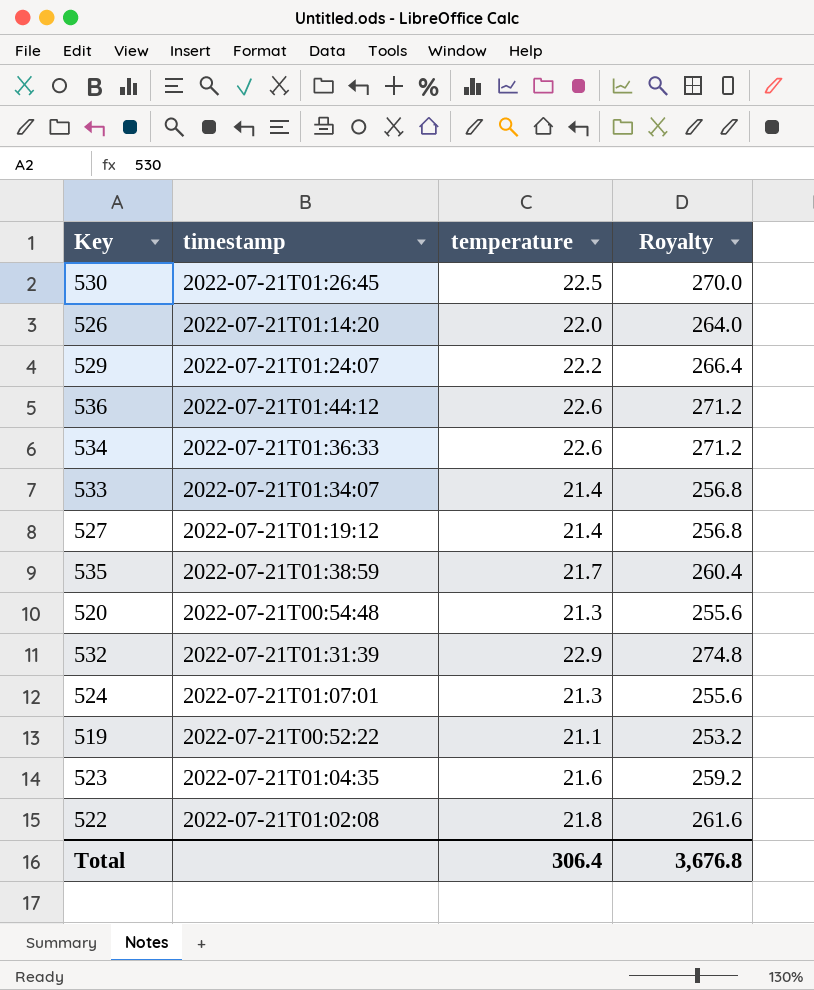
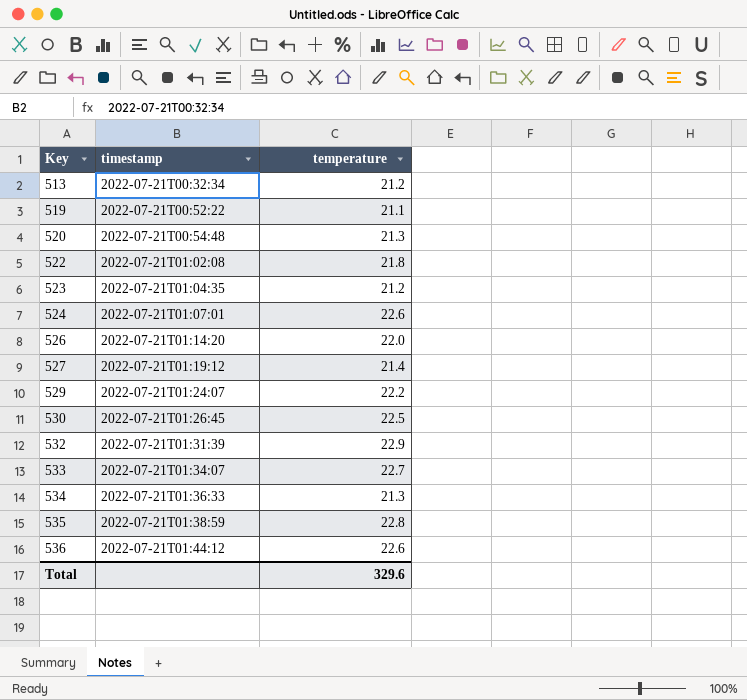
row order: none -> Key ascending
column Royalty | formula: [temperature] * 12 -> none
row 513: none -> 2022-07-21T00:32:34 | 21.2
523 | temperature: 21.6 -> 21.2
524 | temperature: 21.3 -> 22.6
533 | temperature: 21.4 -> 22.7
534 | temperature: 22.6 -> 21.3
535 | temperature: 21.7 -> 22.8
Total | temperature: 306.4 -> 329.6

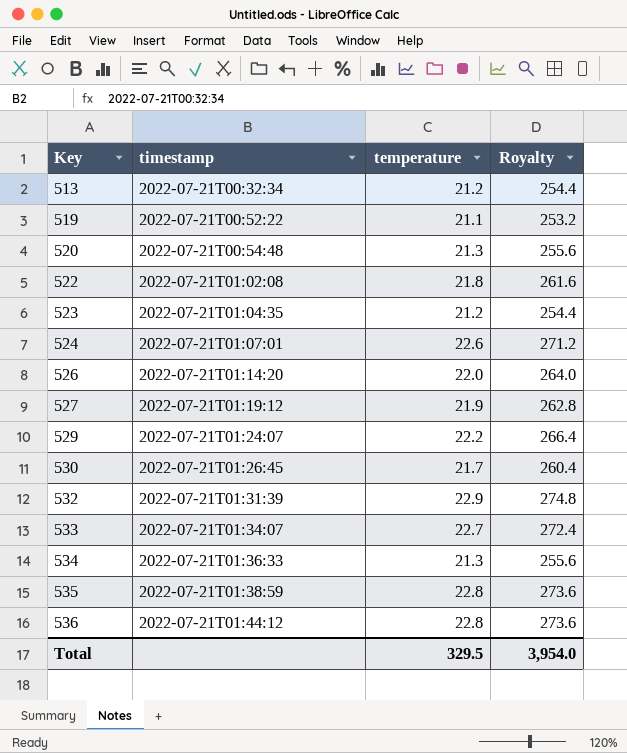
column Royalty | formula: none -> [temperature] * 12
527 | temperature: 21.4 -> 21.9
530 | temperature: 22.5 -> 21.7
536 | temperature: 22.6 -> 22.8
Total | temperature: 329.6 -> 329.5

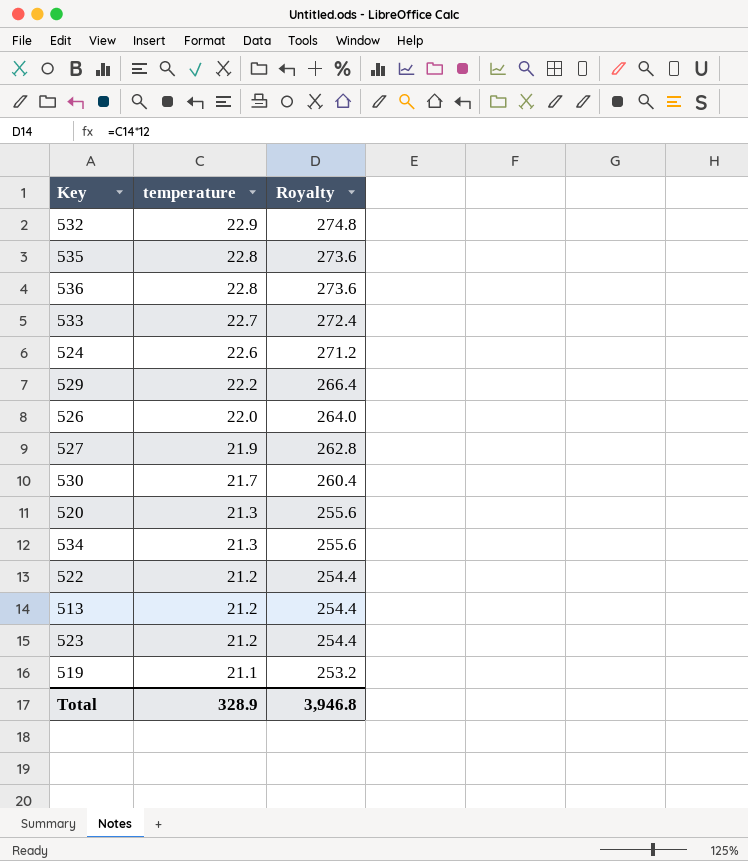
row order: Key ascending -> temperature descending
column timestamp | position: 2 -> none
522 | temperature: 21.8 -> 21.2
522 | Royalty: 261.6 -> 254.4
Total | temperature: 329.5 -> 328.9
Total | Royalty: 3,954.0 -> 3,946.8

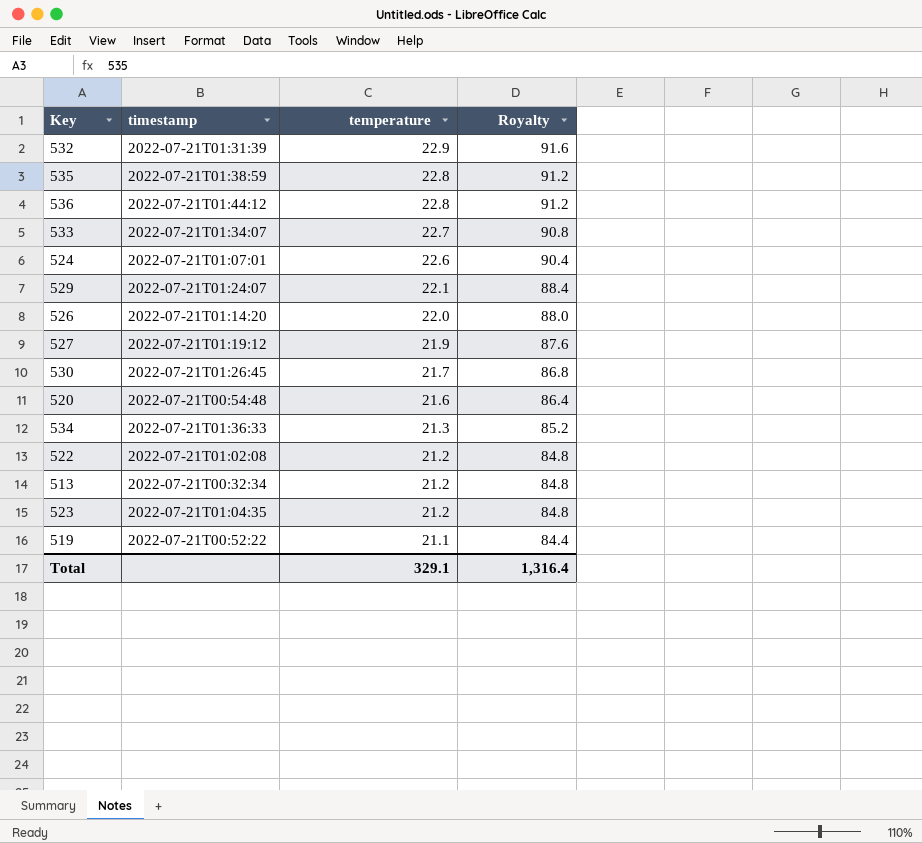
column timestamp | position: none -> 2
column Royalty | formula: [temperature] * 12 -> [temperature] * 4
529 | temperature: 22.2 -> 22.1
520 | temperature: 21.3 -> 21.6
Total | temperature: 328.9 -> 329.1
Total | Royalty: 3,946.8 -> 1,316.4

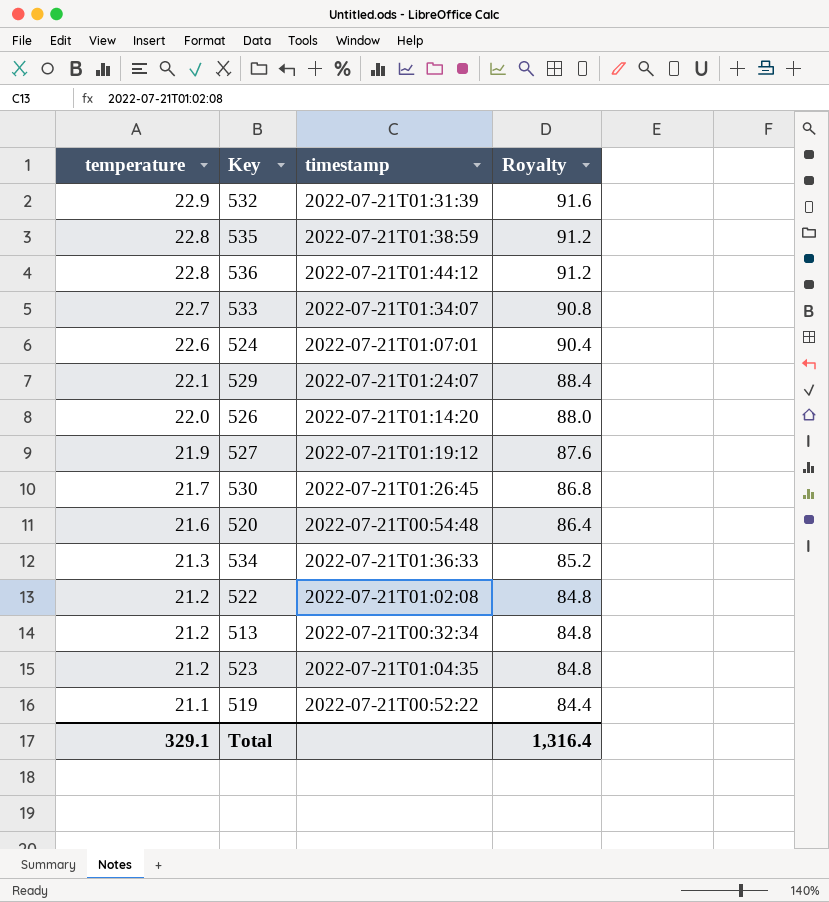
column temperature | position: 3 -> 1

